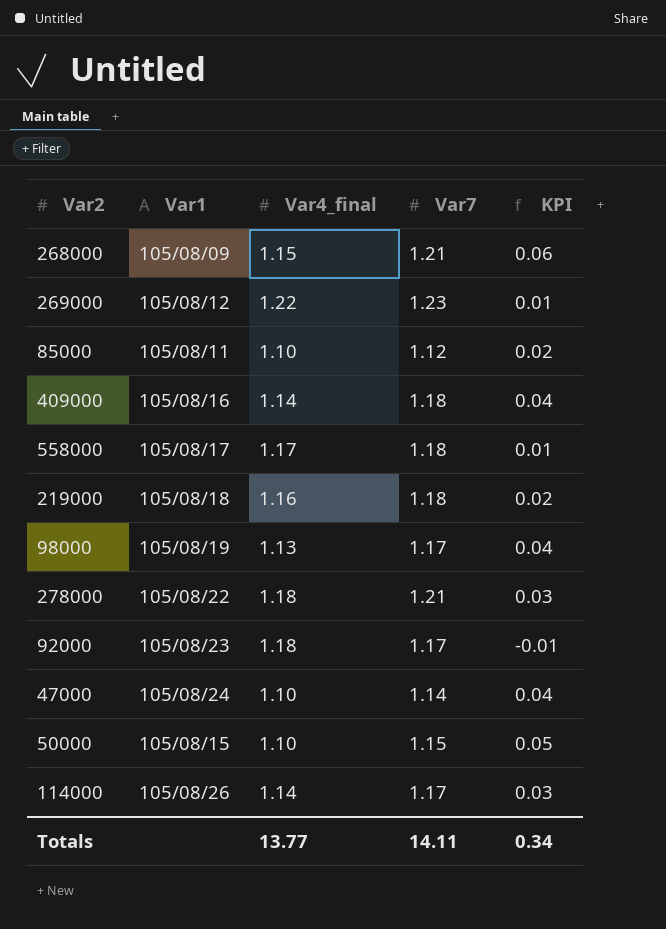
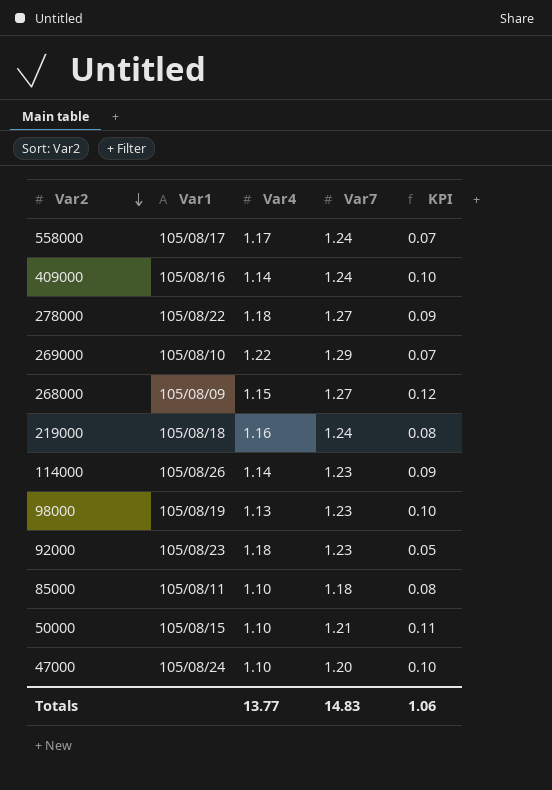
row order: none -> Var2 descending
column name: Var4_final -> Var4
558000 | Var7: 1.18 -> 1.24
558000 | KPI: 0.01 -> 0.07
409000 | Var7: 1.18 -> 1.24
409000 | KPI: 0.04 -> 0.10
278000 | Var7: 1.21 -> 1.27
278000 | KPI: 0.03 -> 0.09
269000 | Var1: 105/08/12 -> 105/08/10
269000 | Var7: 1.23 -> 1.29
269000 | KPI: 0.01 -> 0.07
268000 | Var7: 1.21 -> 1.27
268000 | KPI: 0.06 -> 0.12
219000 | Var7: 1.18 -> 1.24
219000 | KPI: 0.02 -> 0.08
114000 | Var7: 1.17 -> 1.23
114000 | KPI: 0.03 -> 0.09
98000 | Var7: 1.17 -> 1.23
98000 | KPI: 0.04 -> 0.10
92000 | Var7: 1.17 -> 1.23
92000 | KPI: -0.01 -> 0.05
85000 | Var7: 1.12 -> 1.18
85000 | KPI: 0.02 -> 0.08
50000 | Var7: 1.15 -> 1.21
50000 | KPI: 0.05 -> 0.11
47000 | Var7: 1.14 -> 1.20
47000 | KPI: 0.04 -> 0.10
Totals | Var7: 14.11 -> 14.83
Totals | KPI: 0.34 -> 1.06

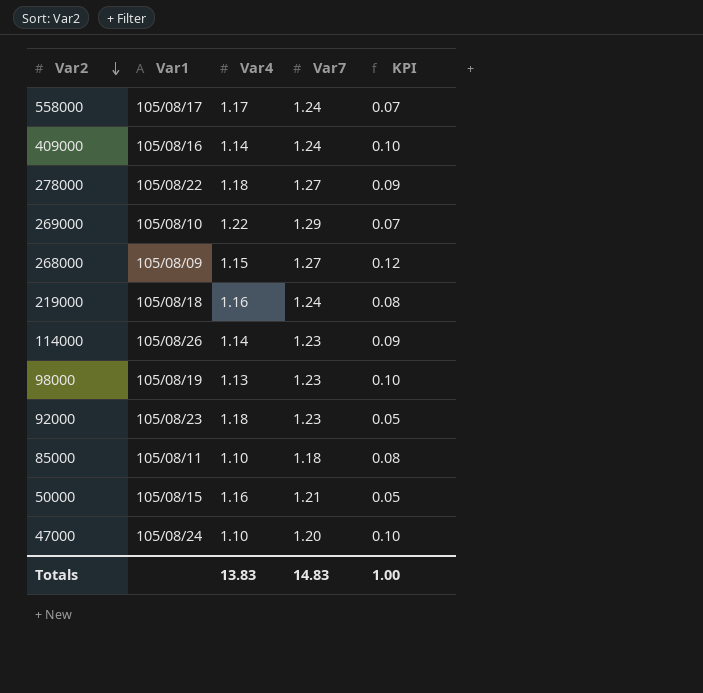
50000 | Var4: 1.10 -> 1.16
50000 | KPI: 0.11 -> 0.05
Totals | Var4: 13.77 -> 13.83
Totals | KPI: 1.06 -> 1.00

